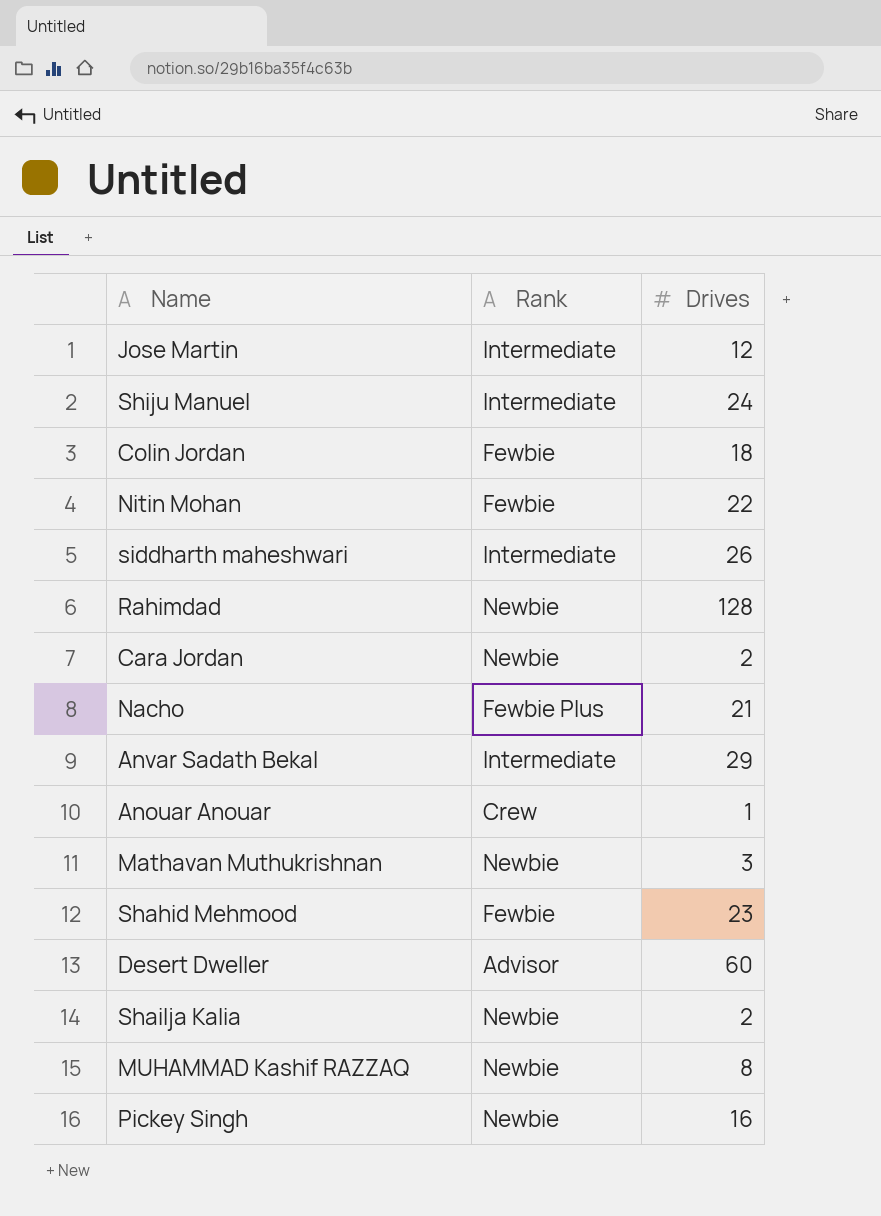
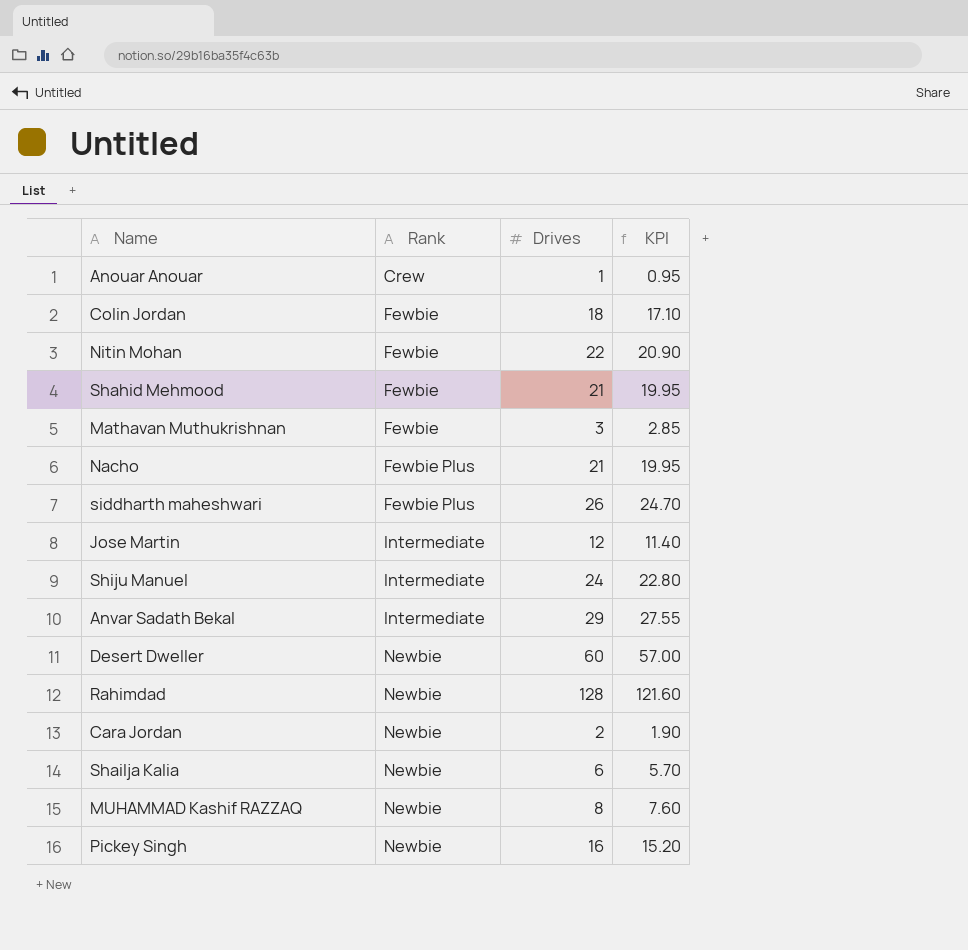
row order: none -> Rank ascending
column KPI | formula: none -> [Drives] * 0.95
Shahid Mehmood | Drives: 23 -> 21
Mathavan Muthukrishnan | Rank: Newbie -> Fewbie
siddharth maheshwari | Rank: Intermediate -> Fewbie Plus
Desert Dweller | Rank: Advisor -> Newbie
Shailja Kalia | Drives: 2 -> 6

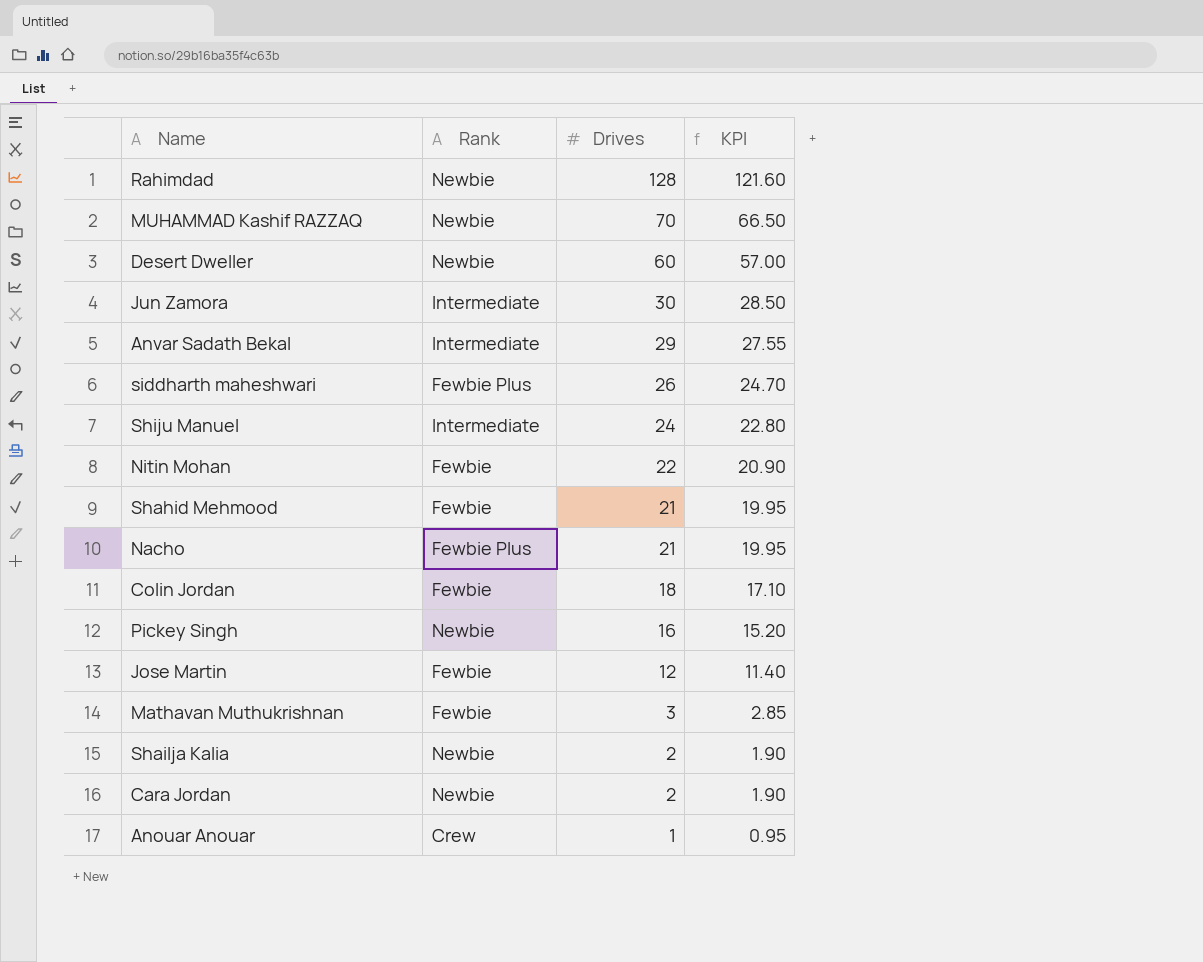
row order: Rank ascending -> Drives descending
MUHAMMAD Kashif RAZZAQ | Drives: 8 -> 70
MUHAMMAD Kashif RAZZAQ | KPI: 7.60 -> 66.50
row Jun Zamora: none -> Intermediate | 30 | 28.50
Jose Martin | Rank: Intermediate -> Fewbie
Shailja Kalia | Drives: 6 -> 2
Shailja Kalia | KPI: 5.70 -> 1.90

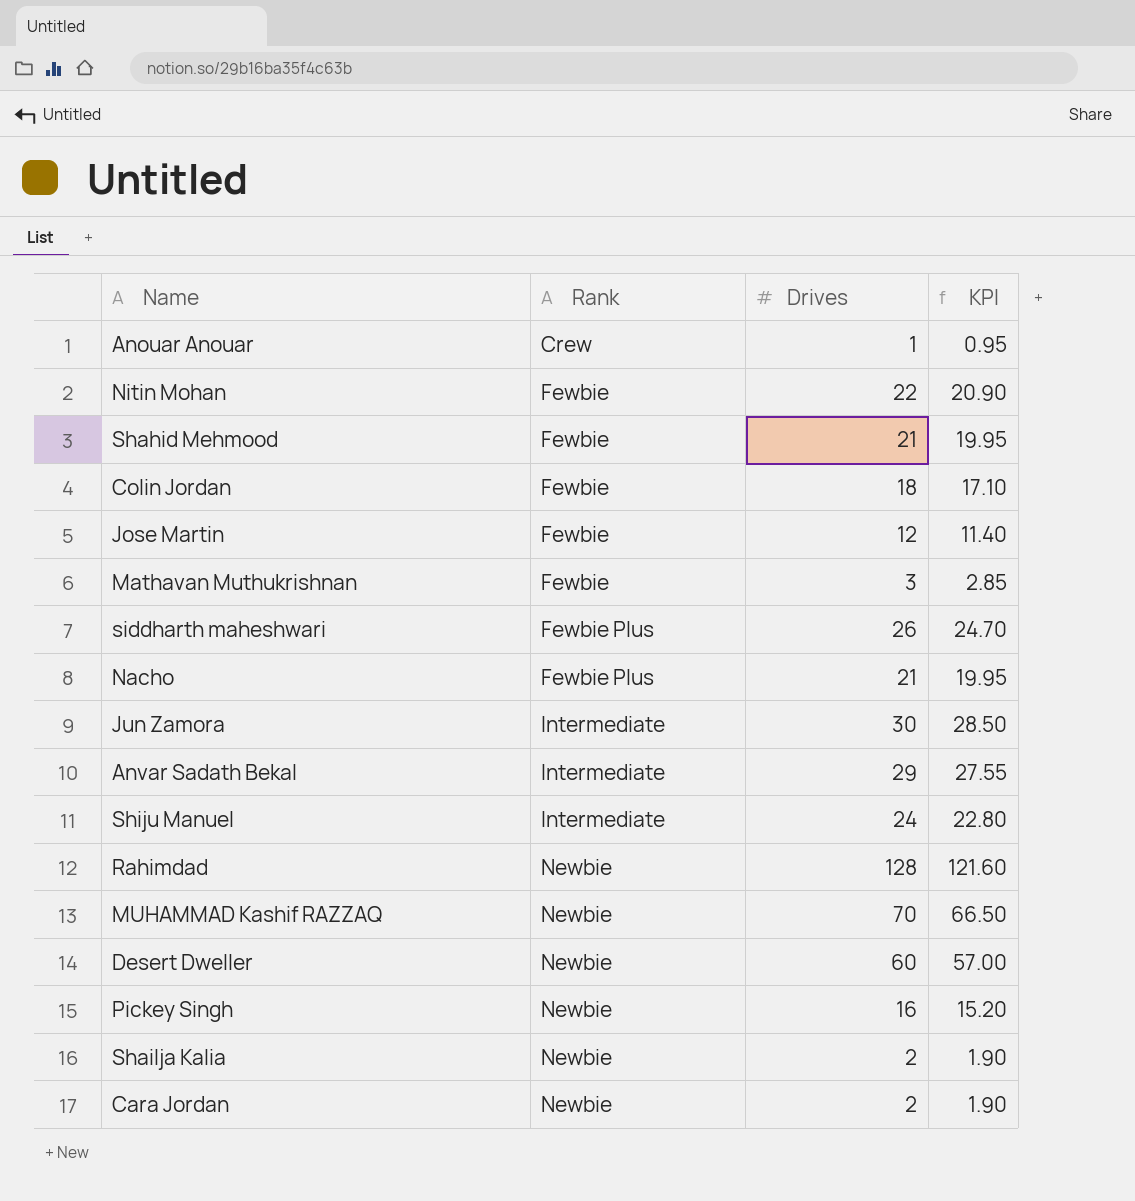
row order: Drives descending -> Rank ascending

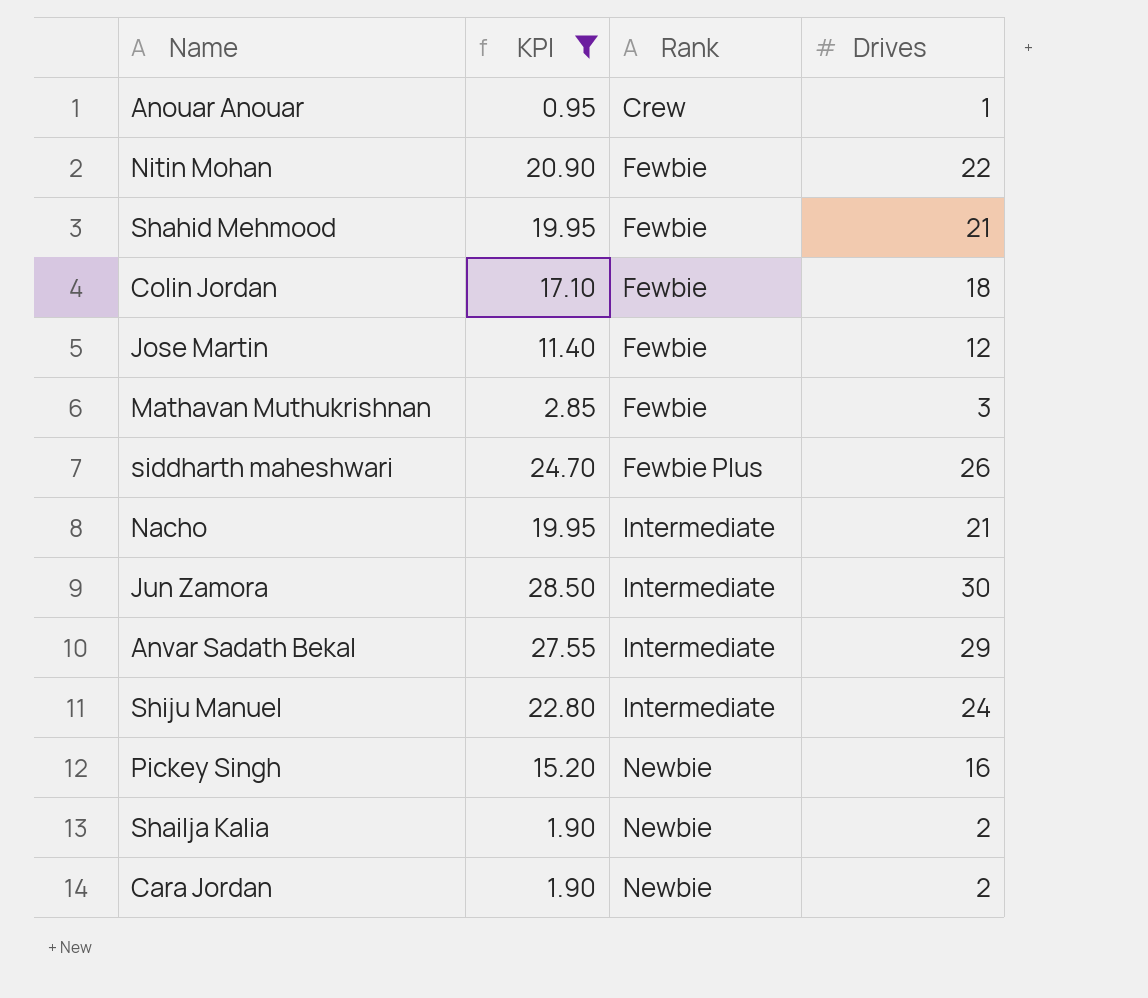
filter: none -> KPI <= 28.50
column KPI | position: 4 -> 2
Nacho | Rank: Fewbie Plus -> Intermediate

